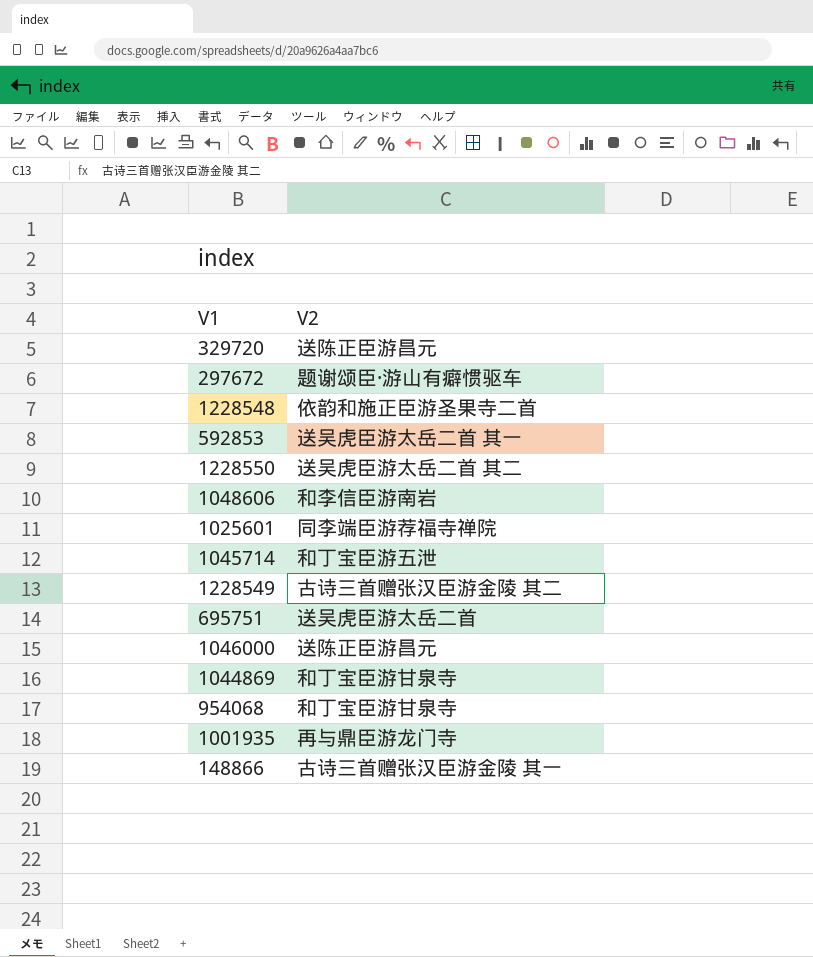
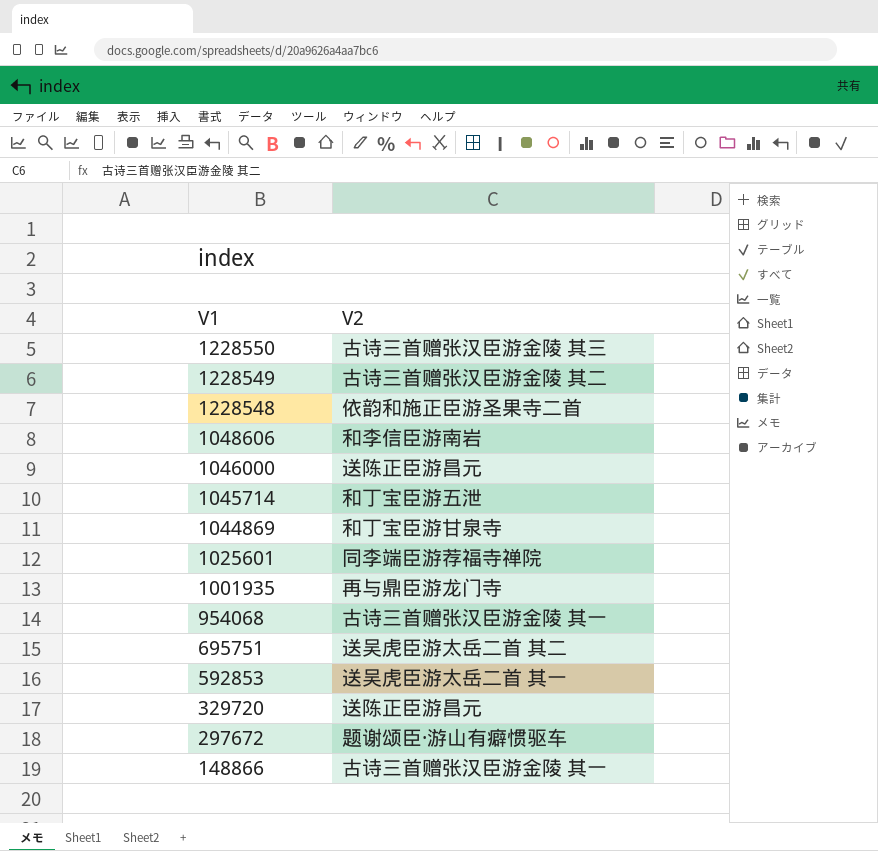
row order: none -> V1 descending
1228550 | V2: 送吴虎臣游太岳二首 其二 -> 古诗三首赠张汉臣游金陵 其三
954068 | V2: 和丁宝臣游甘泉寺 -> 古诗三首赠张汉臣游金陵 其一
695751 | V2: 送吴虎臣游太岳二首 -> 送吴虎臣游太岳二首 其二

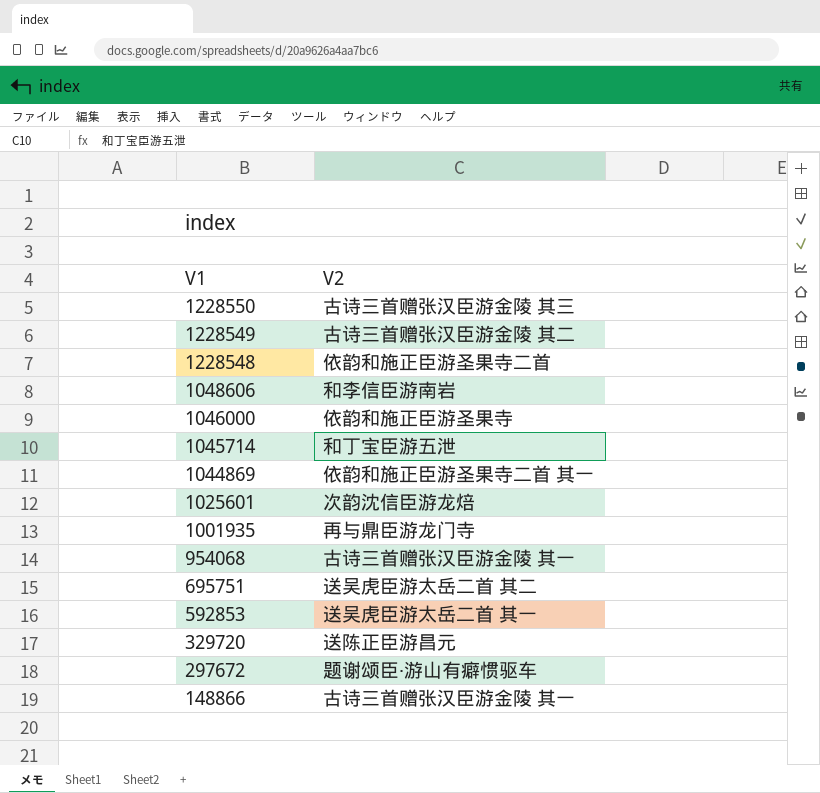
1046000 | V2: 送陈正臣游昌元 -> 依韵和施正臣游圣果寺
1044869 | V2: 和丁宝臣游甘泉寺 -> 依韵和施正臣游圣果寺二首 其一
1025601 | V2: 同李端臣游荐福寺禅院 -> 次韵沈信臣游龙焙

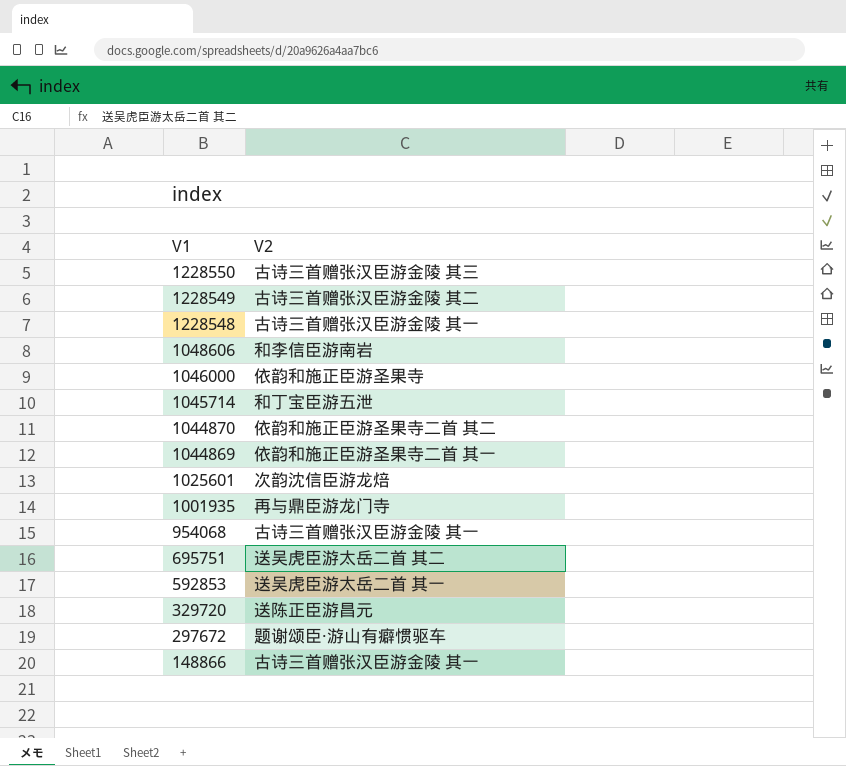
1228548 | V2: 依韵和施正臣游圣果寺二首 -> 古诗三首赠张汉臣游金陵 其一
row 1044870: none -> 依韵和施正臣游圣果寺二首 其二

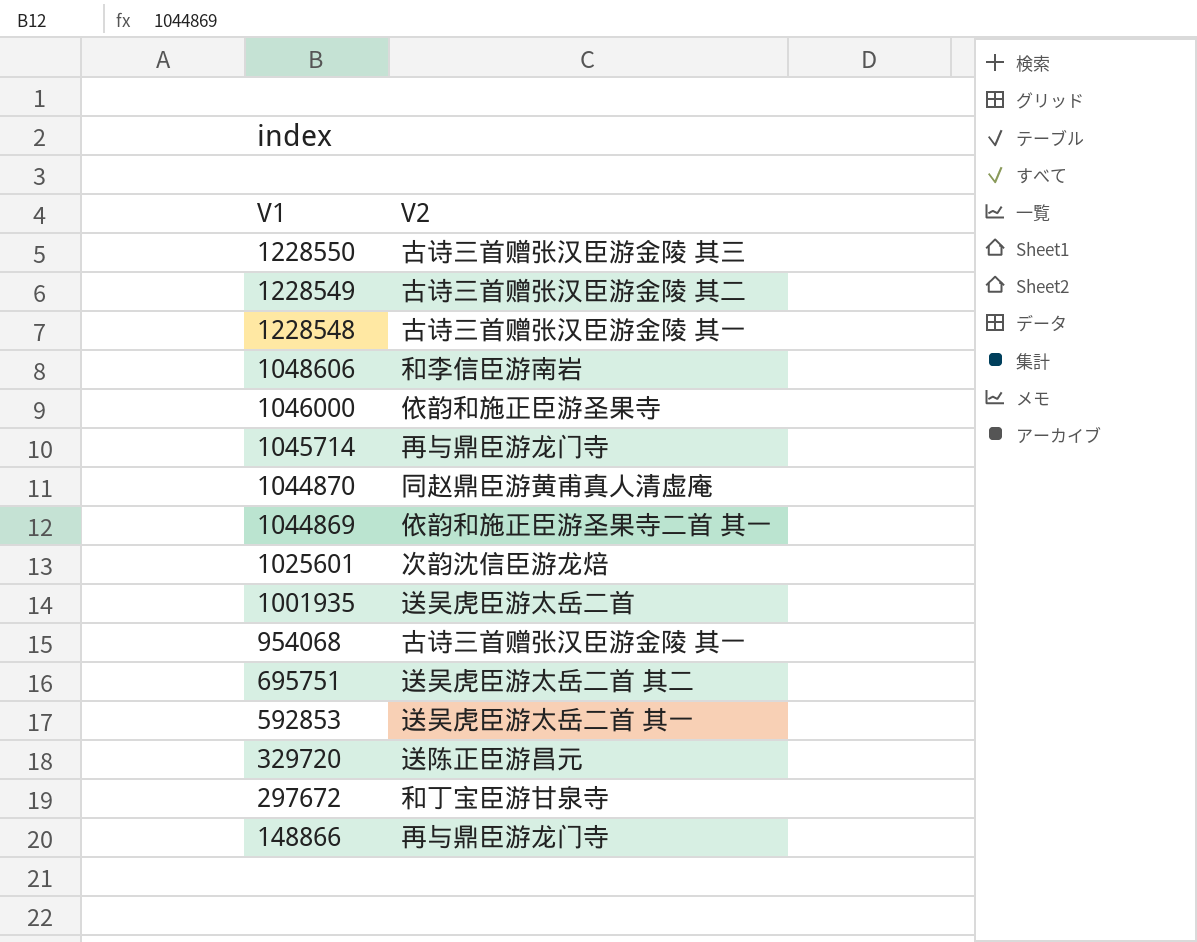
1045714 | V2: 和丁宝臣游五泄 -> 再与鼎臣游龙门寺
1044870 | V2: 依韵和施正臣游圣果寺二首 其二 -> 同赵鼎臣游黄甫真人清虚庵
1001935 | V2: 再与鼎臣游龙门寺 -> 送吴虎臣游太岳二首
297672 | V2: 题谢颂臣·游山有癖惯驱车 -> 和丁宝臣游甘泉寺
148866 | V2: 古诗三首赠张汉臣游金陵 其一 -> 再与鼎臣游龙门寺

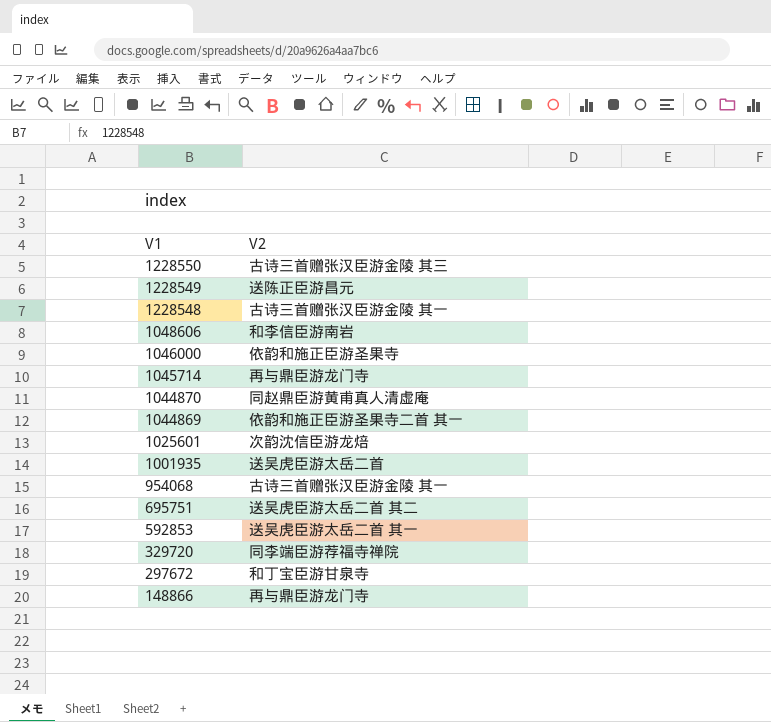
1228549 | V2: 古诗三首赠张汉臣游金陵 其二 -> 送陈正臣游昌元
329720 | V2: 送陈正臣游昌元 -> 同李端臣游荐福寺禅院

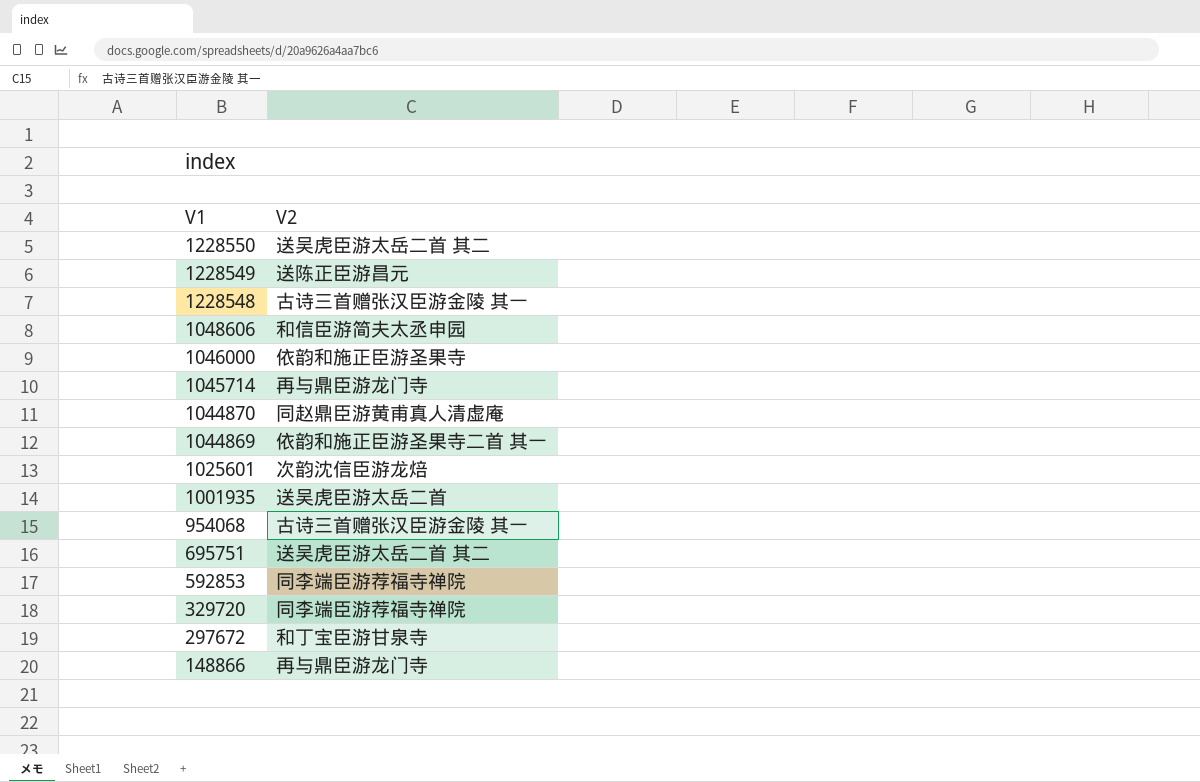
1228550 | V2: 古诗三首赠张汉臣游金陵 其三 -> 送吴虎臣游太岳二首 其二
1048606 | V2: 和李信臣游南岩 -> 和信臣游简夫太丞申园
592853 | V2: 送吴虎臣游太岳二首 其一 -> 同李端臣游荐福寺禅院

